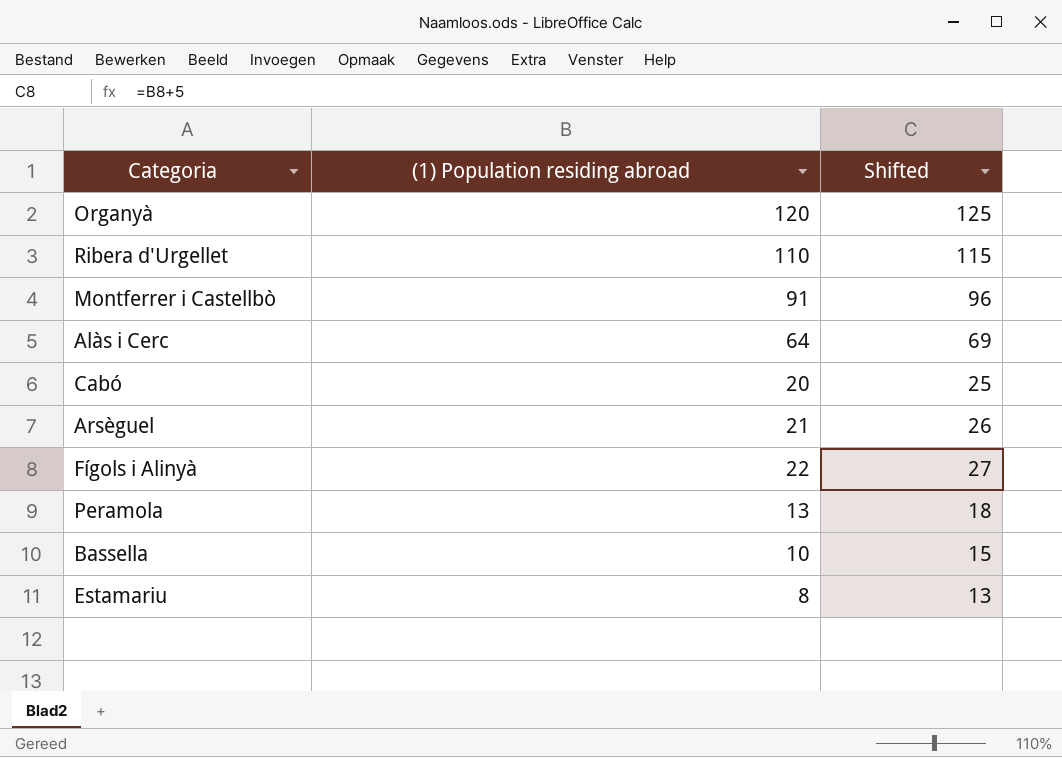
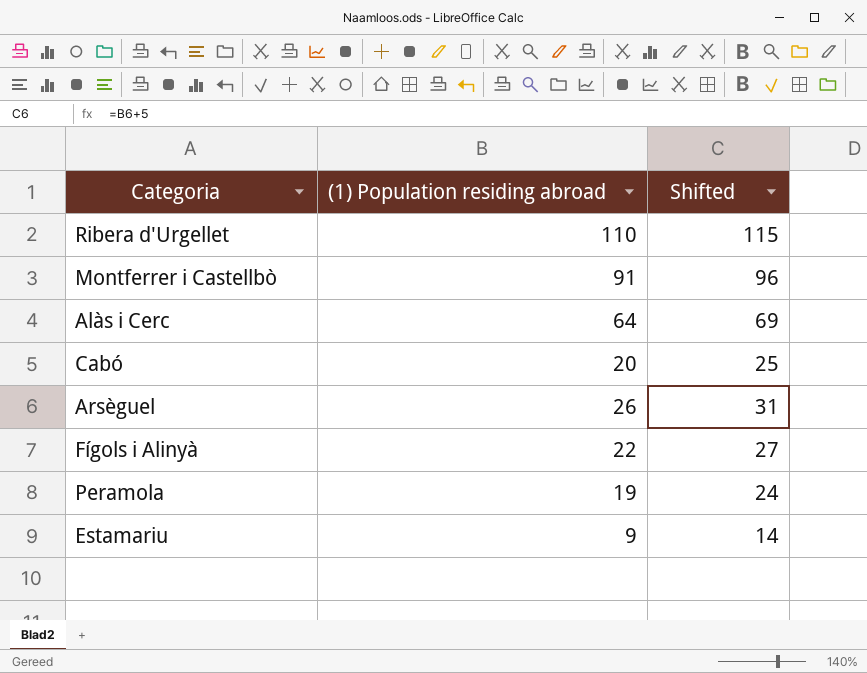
row Organyà: 120 | 125 -> none
row Bassella: 10 | 15 -> none
Arsèguel | (1) Population residing abroad: 21 -> 26
Arsèguel | Shifted: 26 -> 31
Peramola | (1) Population residing abroad: 13 -> 19
Peramola | Shifted: 18 -> 24
Estamariu | (1) Population residing abroad: 8 -> 9
Estamariu | Shifted: 13 -> 14

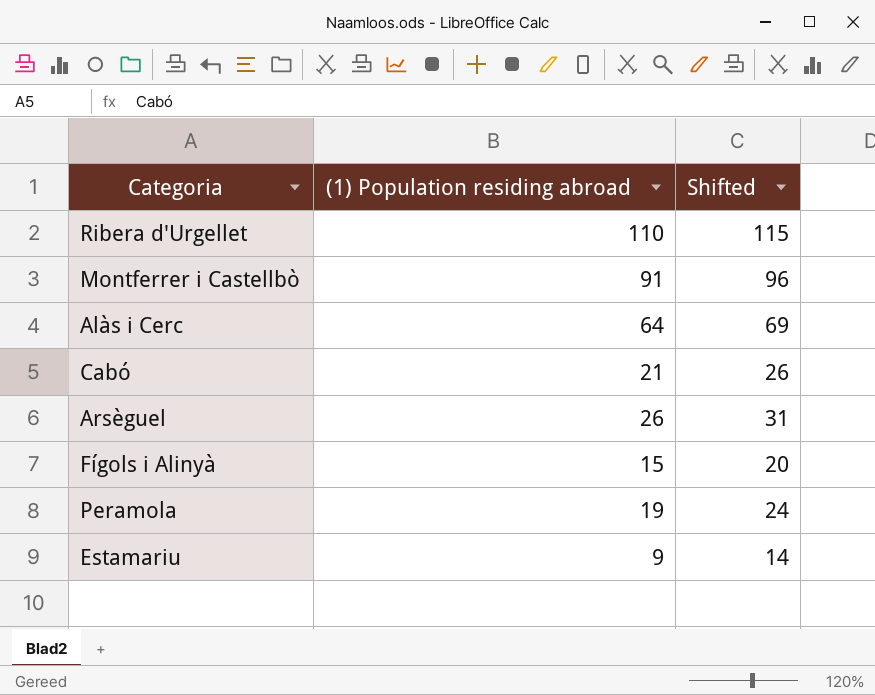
Cabó | (1) Population residing abroad: 20 -> 21
Cabó | Shifted: 25 -> 26
Fígols i Alinyà | (1) Population residing abroad: 22 -> 15
Fígols i Alinyà | Shifted: 27 -> 20

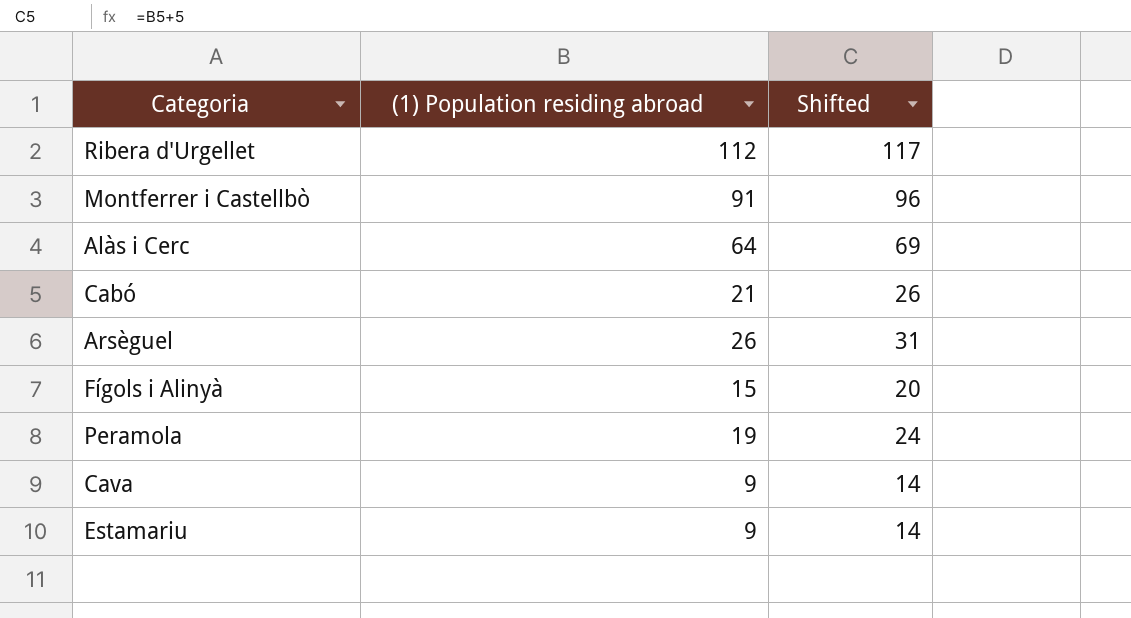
Ribera d'Urgellet | (1) Population residing abroad: 110 -> 112
Ribera d'Urgellet | Shifted: 115 -> 117
row Cava: none -> 9 | 14

